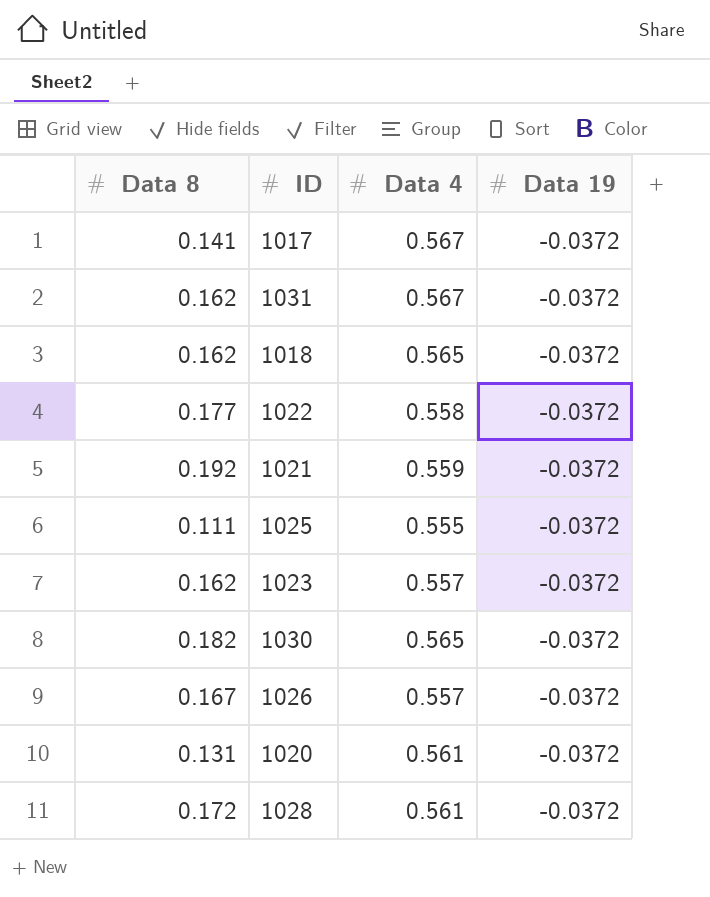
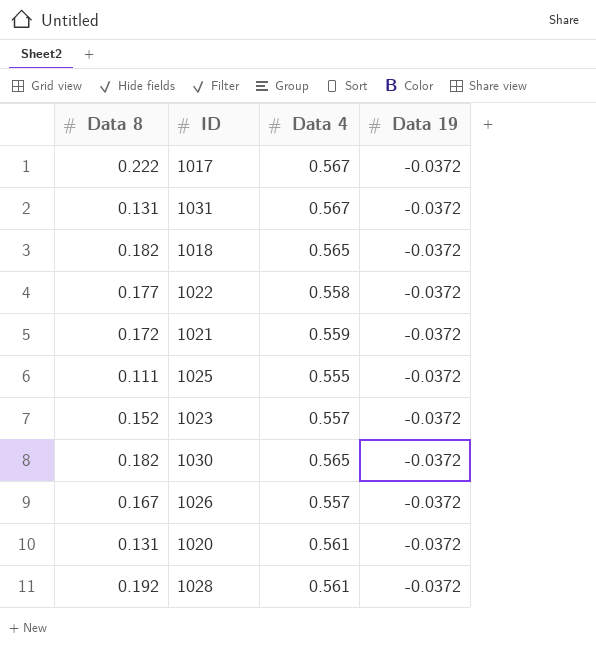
1017 | Data 8: 0.141 -> 0.222
1031 | Data 8: 0.162 -> 0.131
1018 | Data 8: 0.162 -> 0.182
1021 | Data 8: 0.192 -> 0.172
1023 | Data 8: 0.162 -> 0.152
1028 | Data 8: 0.172 -> 0.192

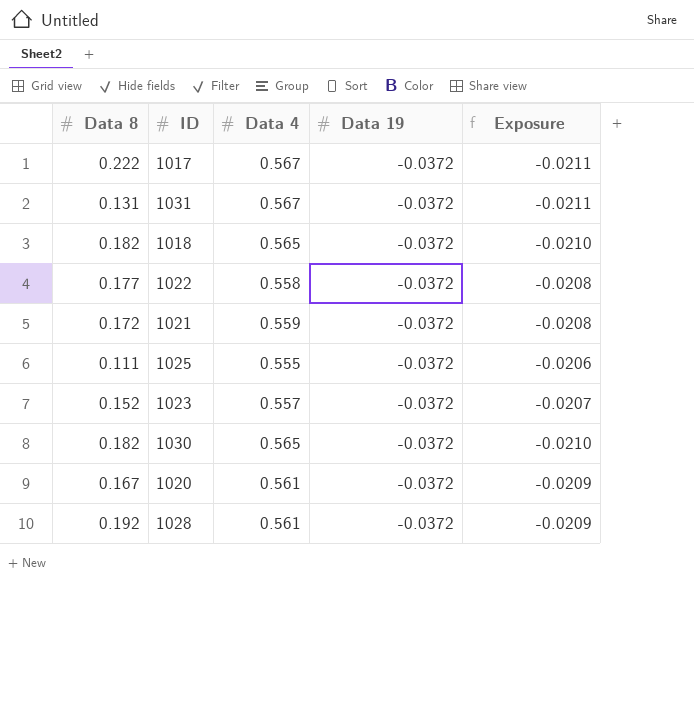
column Exposure | formula: none -> [Data 4] * [Data 19]
row 1026: 0.167 | 0.557 | -0.0372 -> none
1020 | Data 8: 0.131 -> 0.167

